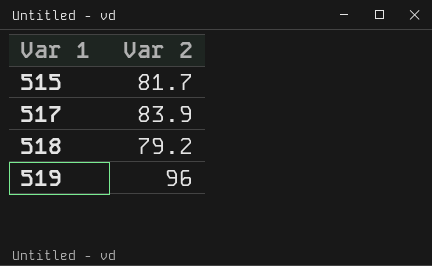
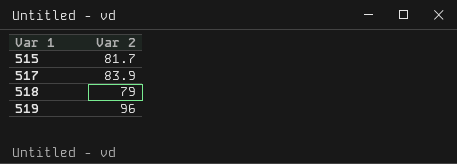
518 | Var 2: 79.2 -> 79

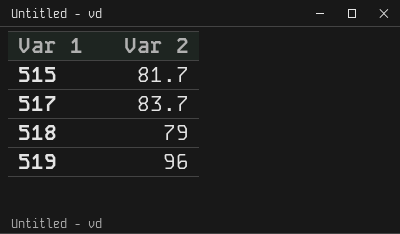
517 | Var 2: 83.9 -> 83.7

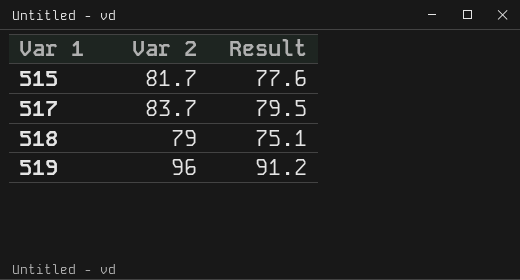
column Result | formula: none -> [Var 2] * 0.95

